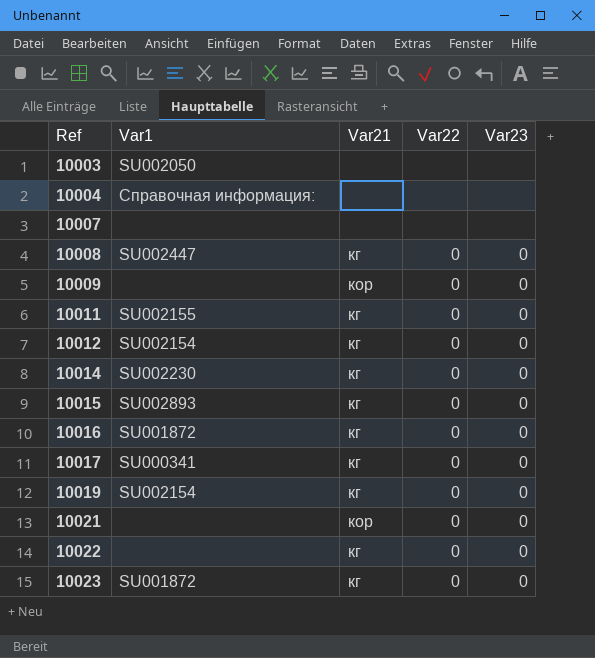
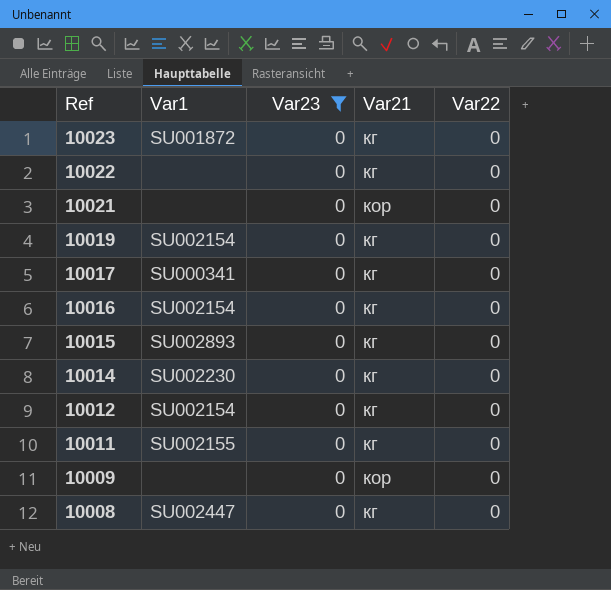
filter: none -> Var23 = 0
row order: Ref ascending -> Ref descending
column Var23 | position: 5 -> 3
10016 | Var1: SU001872 -> SU002154

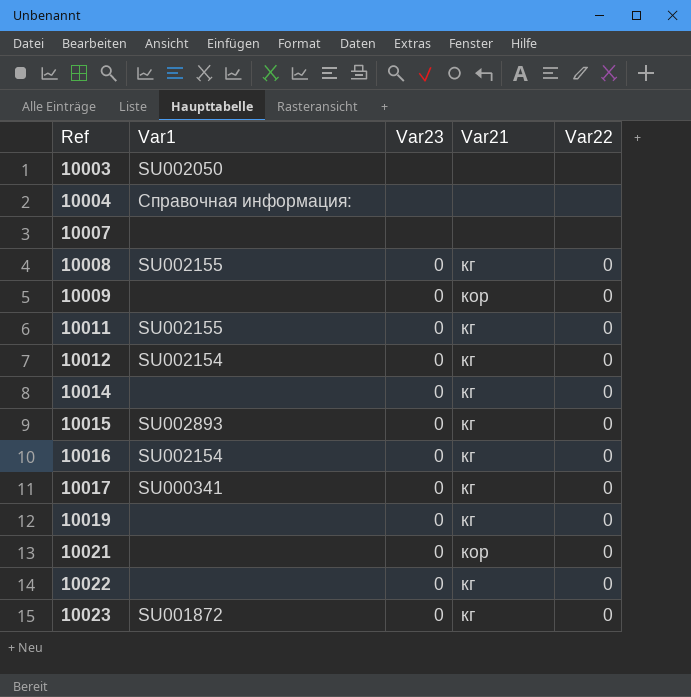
filter: Var23 = 0 -> none
row order: Ref descending -> Ref ascending
10008 | Var1: SU002447 -> SU002155
10014 | Var1: SU002230 -> none
10019 | Var1: SU002154 -> none

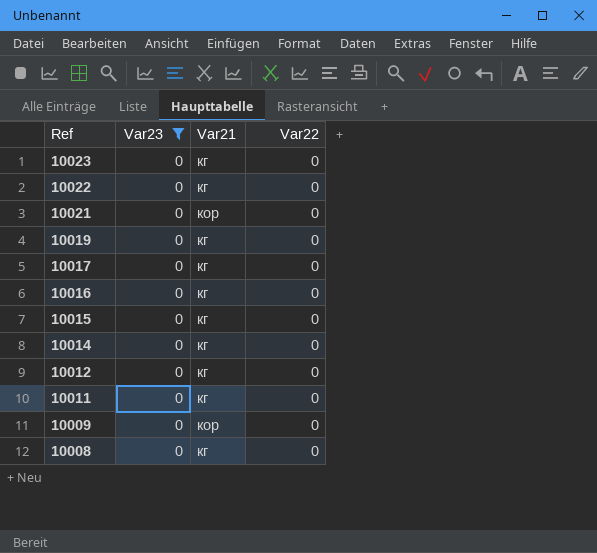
filter: none -> Var23 = 0
row order: Ref ascending -> Ref descending
column Var1 | position: 2 -> none

